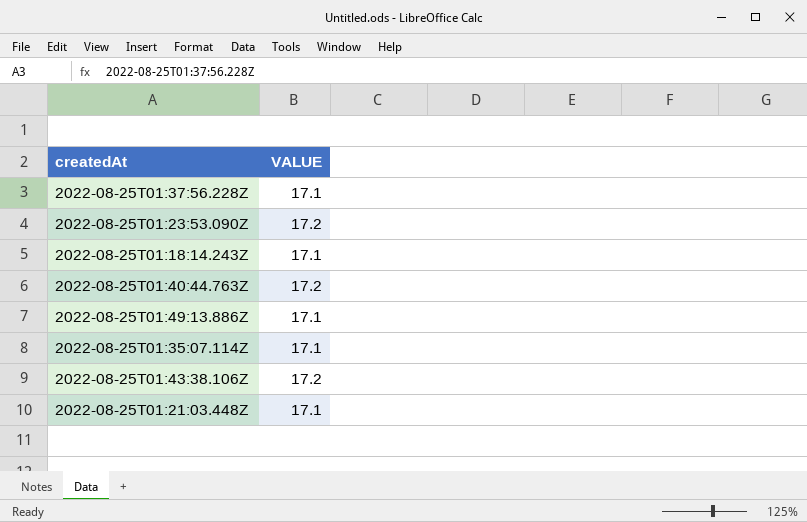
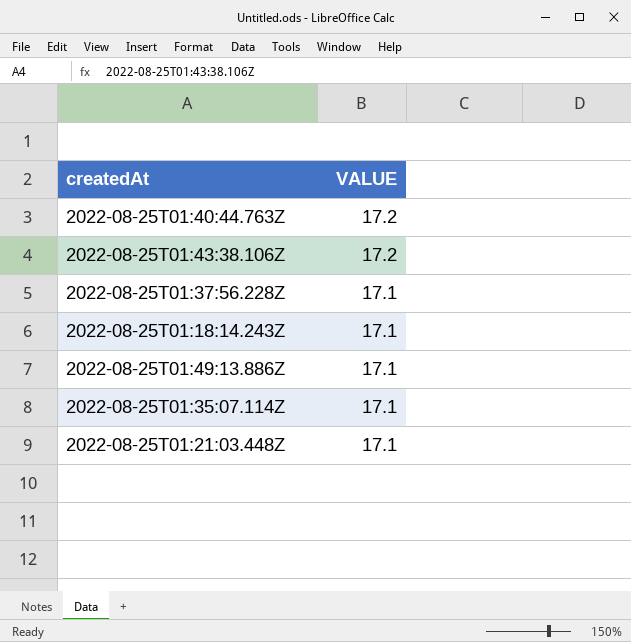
row order: none -> VALUE descending
row 2022-08-25T01:23:53.090Z: 17.2 -> none

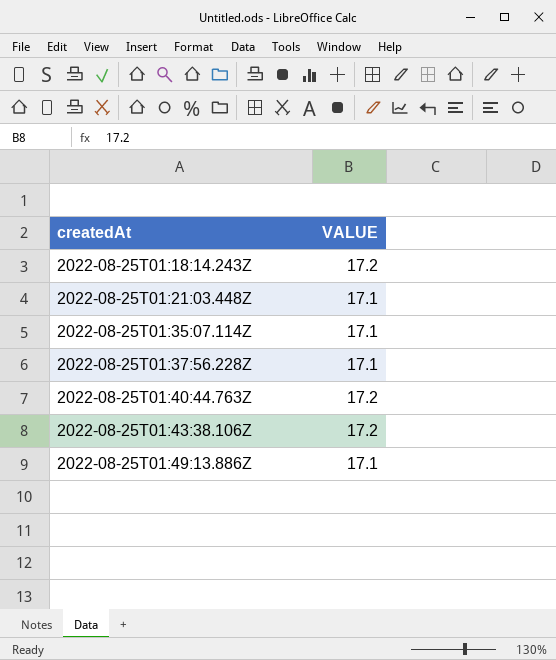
row order: VALUE descending -> createdAt ascending
2022-08-25T01:18:14.243Z | VALUE: 17.1 -> 17.2

